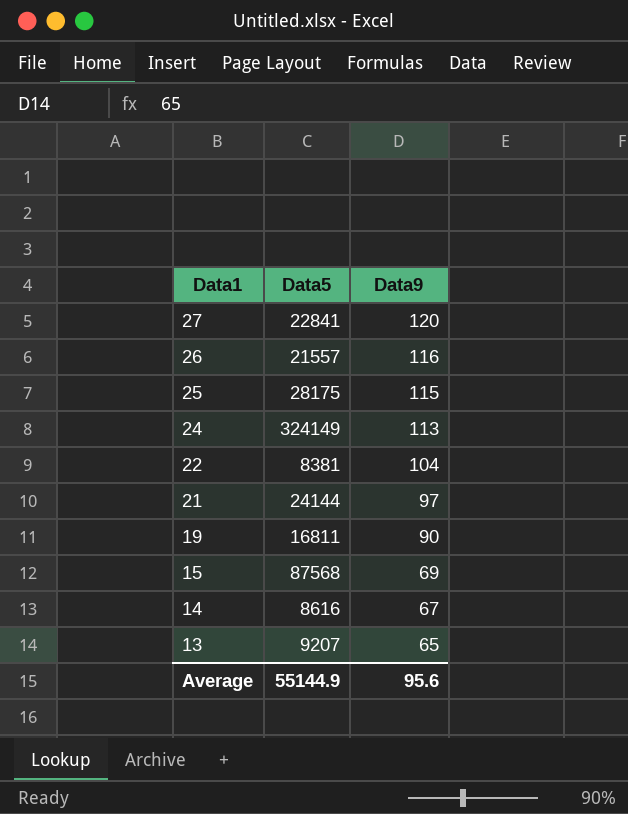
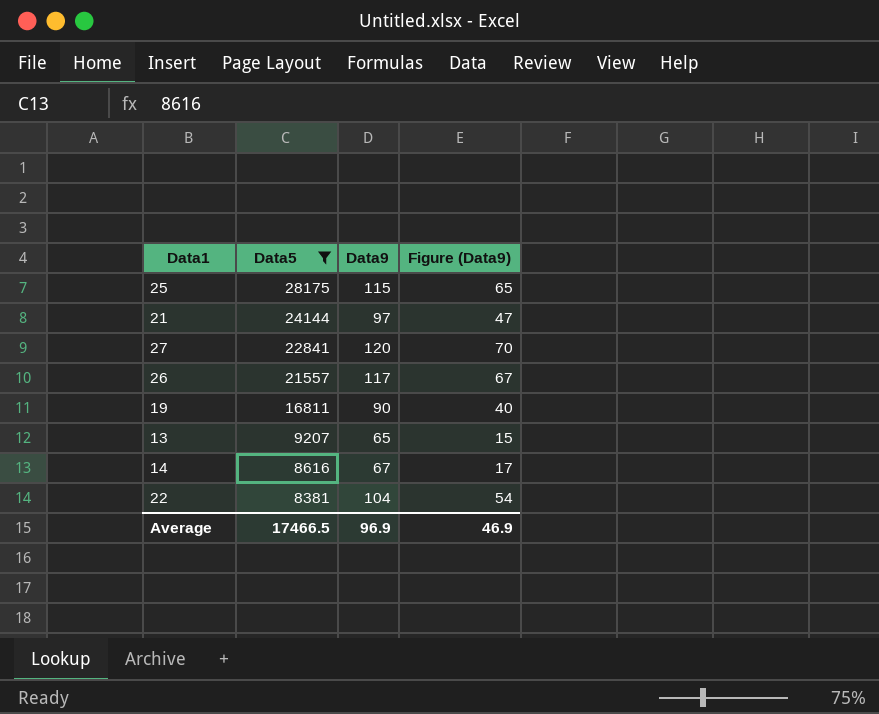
filter: none -> Data5 <= 28175
row order: Data1 descending -> Data5 descending
column Figure (Data9) | formula: none -> [Data9] - 50
26 | Data9: 116 -> 117
Average | Data5: 55144.9 -> 17466.5
Average | Data9: 95.6 -> 96.9

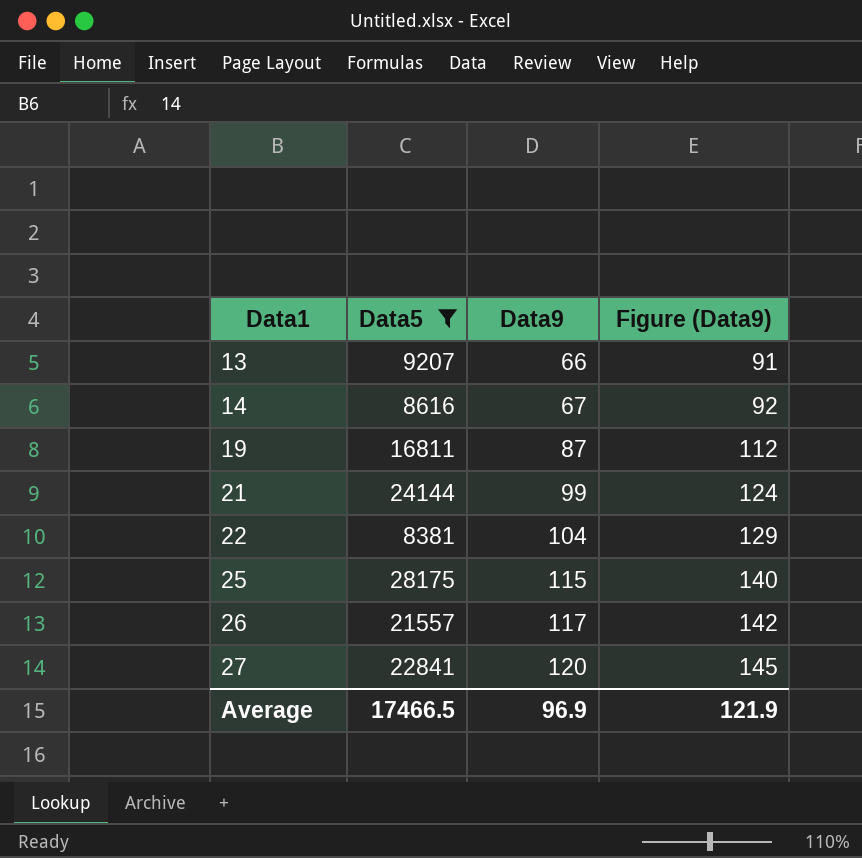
row order: Data5 descending -> Data1 ascending
column Figure (Data9) | formula: [Data9] - 50 -> [Data9] + 25
13 | Data9: 65 -> 66
19 | Data9: 90 -> 87
21 | Data9: 97 -> 99
Average | Figure (Data9): 46.9 -> 121.9

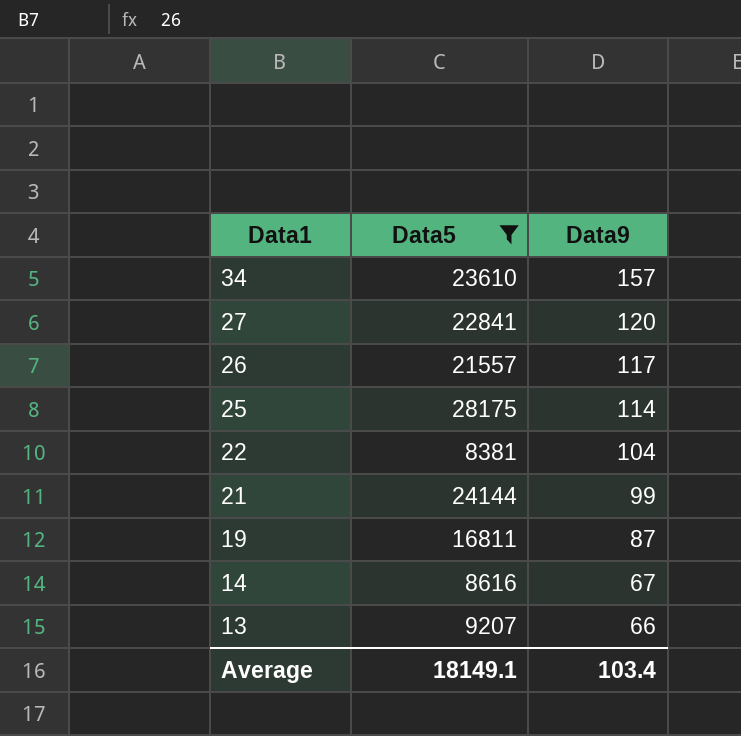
row order: Data1 ascending -> Data1 descending
column Figure (Data9) | formula: [Data9] + 25 -> none
row 34: none -> 23610 | 157
25 | Data9: 115 -> 114
Average | Data5: 17466.5 -> 18149.1
Average | Data9: 96.9 -> 103.4

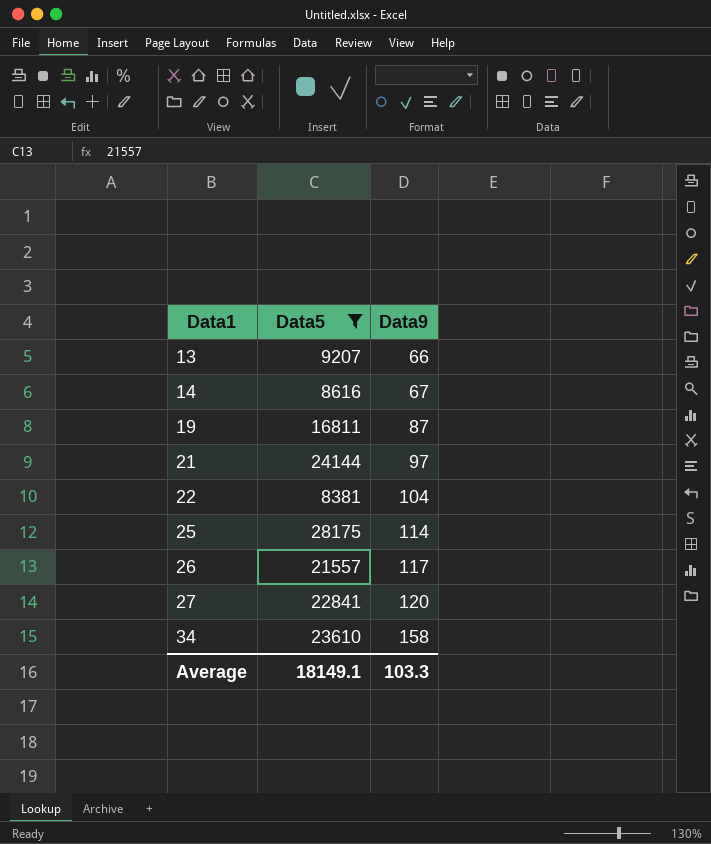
row order: Data1 descending -> Data1 ascending
21 | Data9: 99 -> 97
34 | Data9: 157 -> 158
Average | Data9: 103.4 -> 103.3

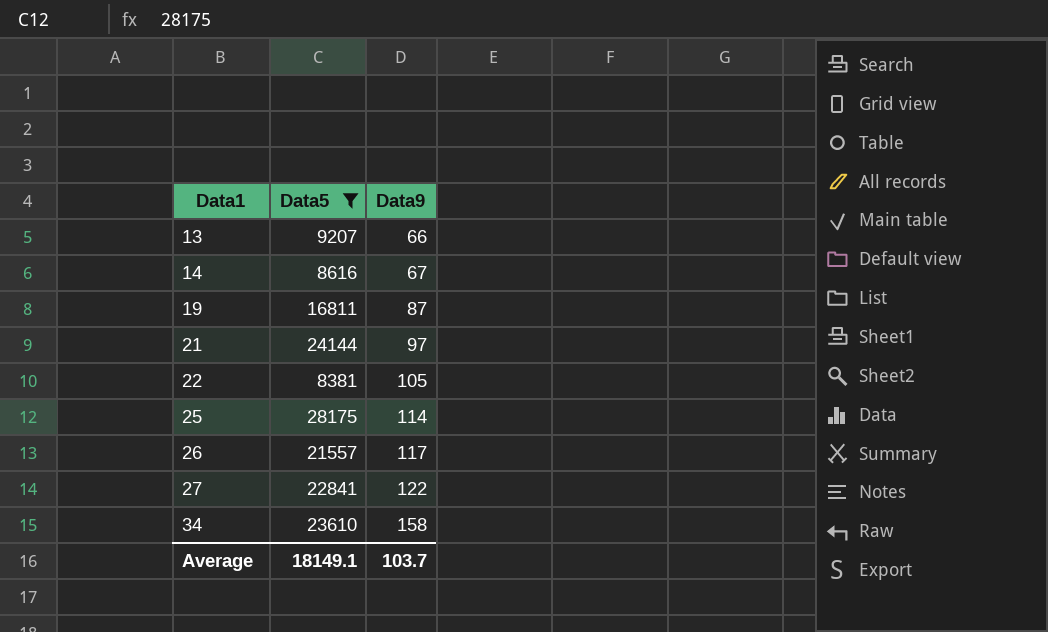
22 | Data9: 104 -> 105
27 | Data9: 120 -> 122
Average | Data9: 103.3 -> 103.7

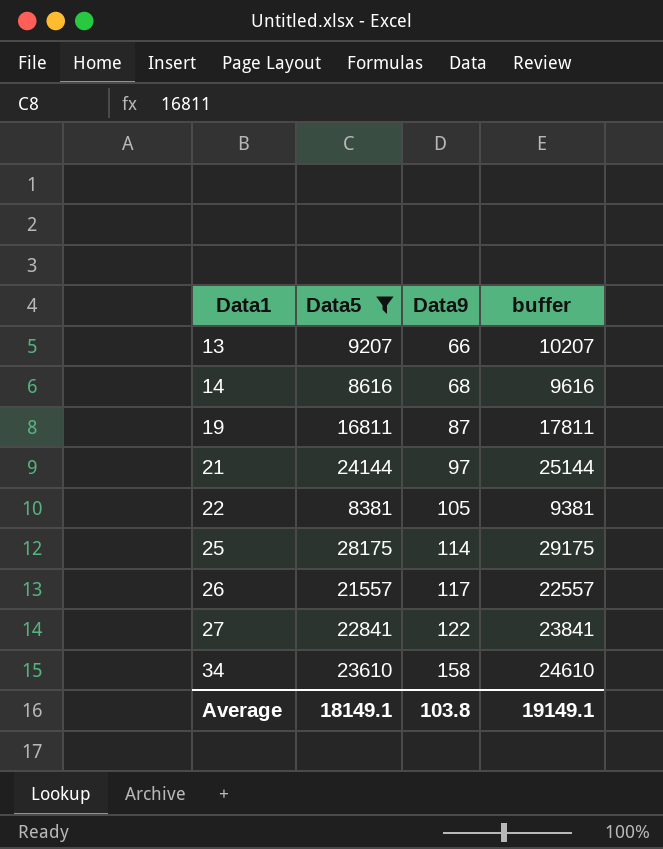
column buffer | formula: none -> [Data5] + 1000
14 | Data9: 67 -> 68
Average | Data9: 103.7 -> 103.8

